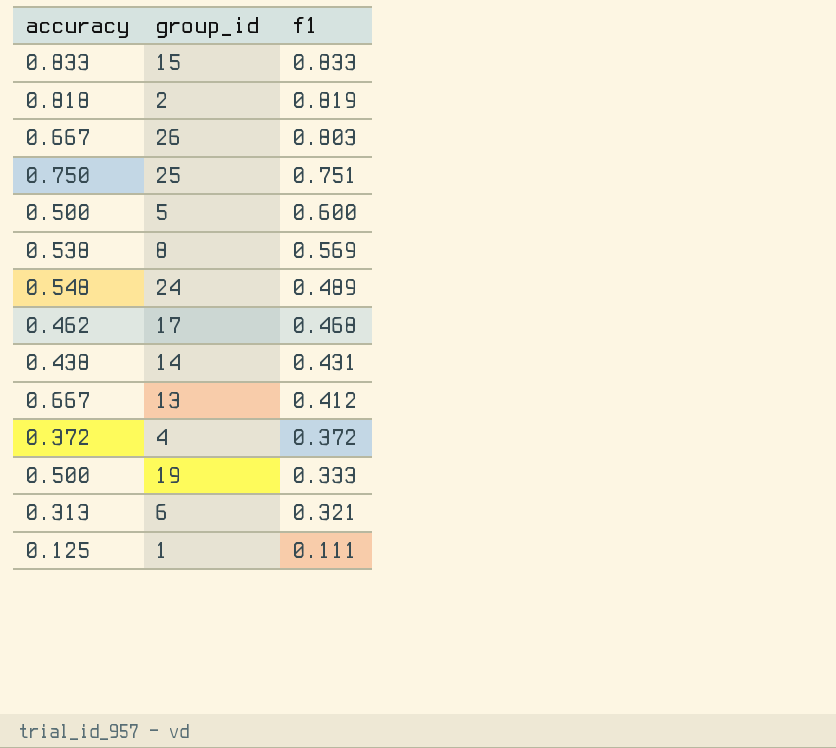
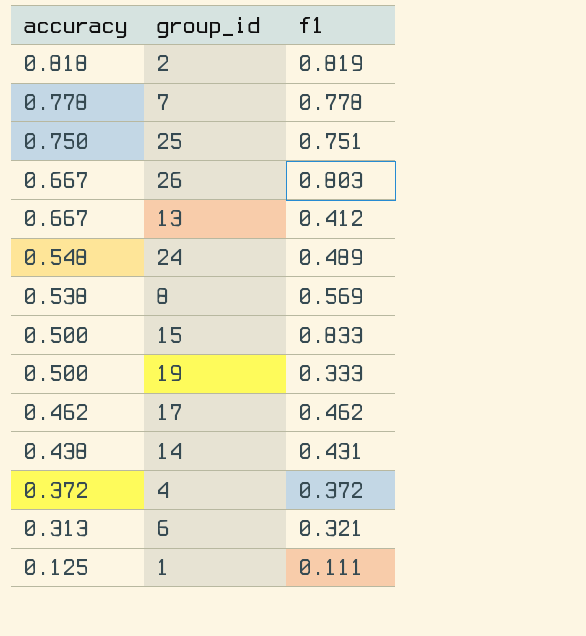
row order: f1 descending -> accuracy descending
row 5: 0.500 | 0.600 -> none
row 7: none -> 0.778 | 0.778
15 | accuracy: 0.833 -> 0.500
17 | f1: 0.468 -> 0.462

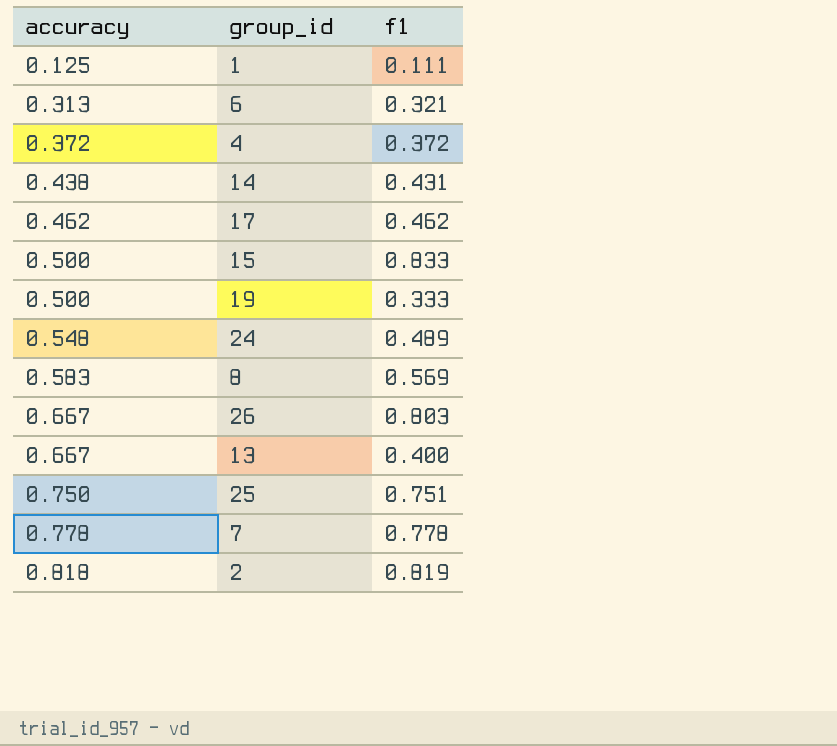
row order: accuracy descending -> accuracy ascending
8 | accuracy: 0.538 -> 0.583
13 | f1: 0.412 -> 0.400

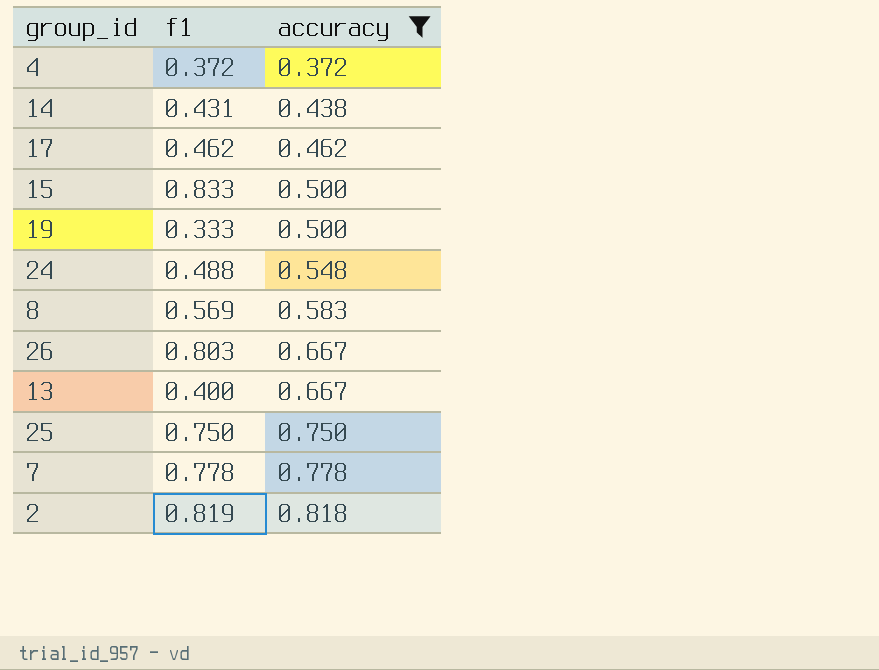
filter: none -> accuracy >= 0.372
column accuracy | position: 1 -> 3
24 | f1: 0.489 -> 0.488
25 | f1: 0.751 -> 0.750

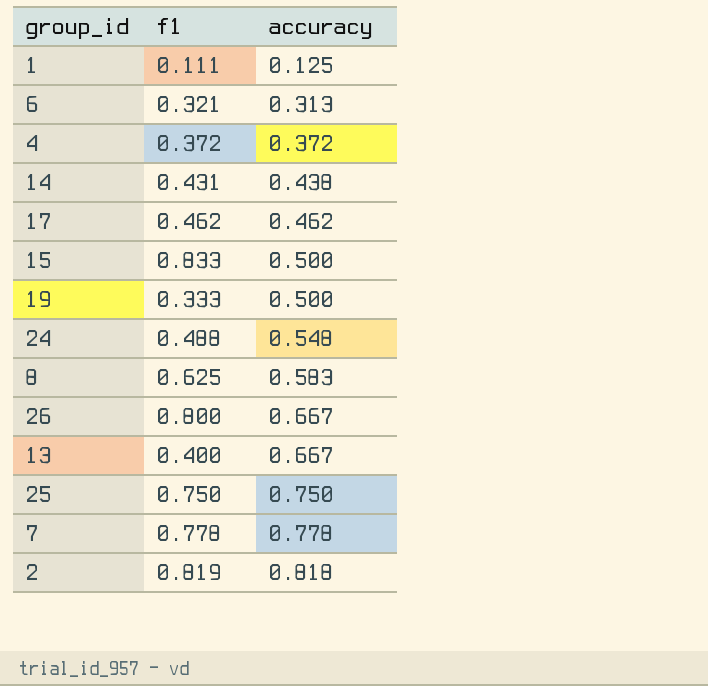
filter: accuracy >= 0.372 -> none
8 | f1: 0.569 -> 0.625
26 | f1: 0.803 -> 0.800

